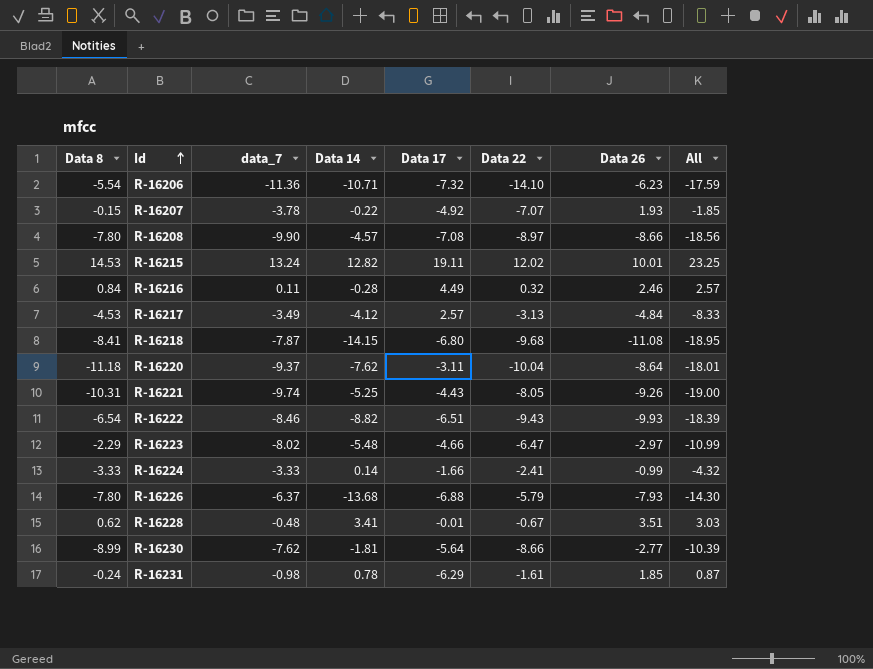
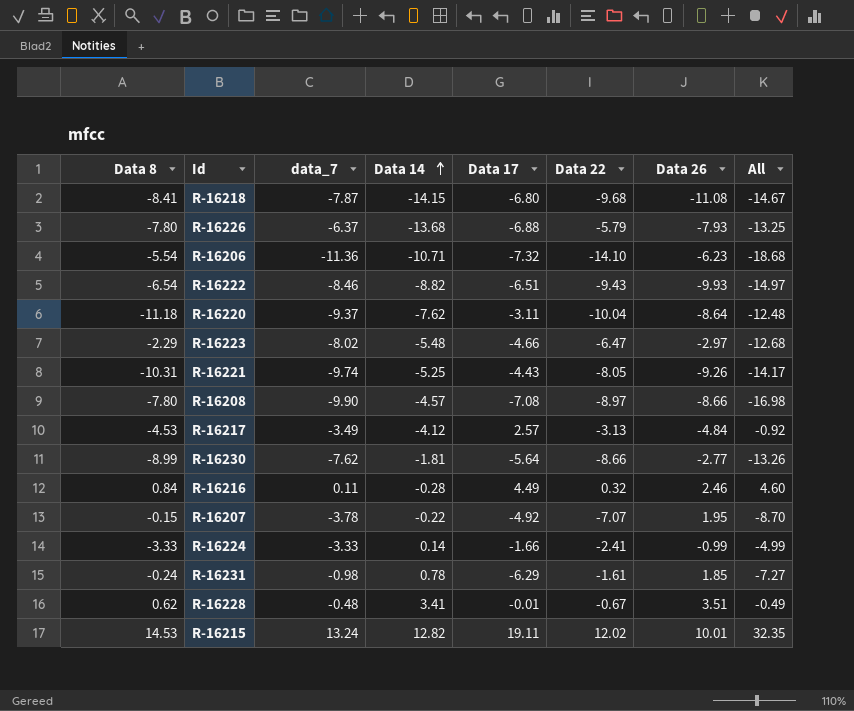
row order: Id ascending -> Data 14 ascending
column All | formula: [data_7] + [Data 26] -> [data_7] + [Data 17]
R-16207 | Data 26: 1.93 -> 1.95

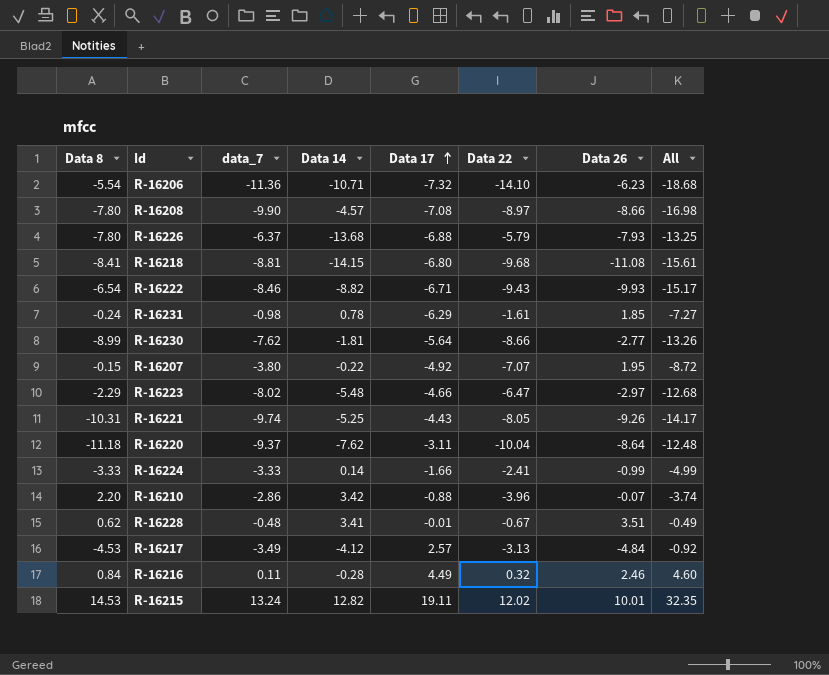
row order: Data 14 ascending -> Data 17 ascending
R-16218 | data_7: -7.87 -> -8.81
R-16218 | All: -14.67 -> -15.61
R-16222 | Data 17: -6.51 -> -6.71
R-16222 | All: -14.97 -> -15.17
R-16207 | data_7: -3.78 -> -3.80
R-16207 | All: -8.70 -> -8.72
row R-16210: none -> 2.20 | -2.86 | 3.42 | -0.88 | -3.96 | -0.07 | -3.74

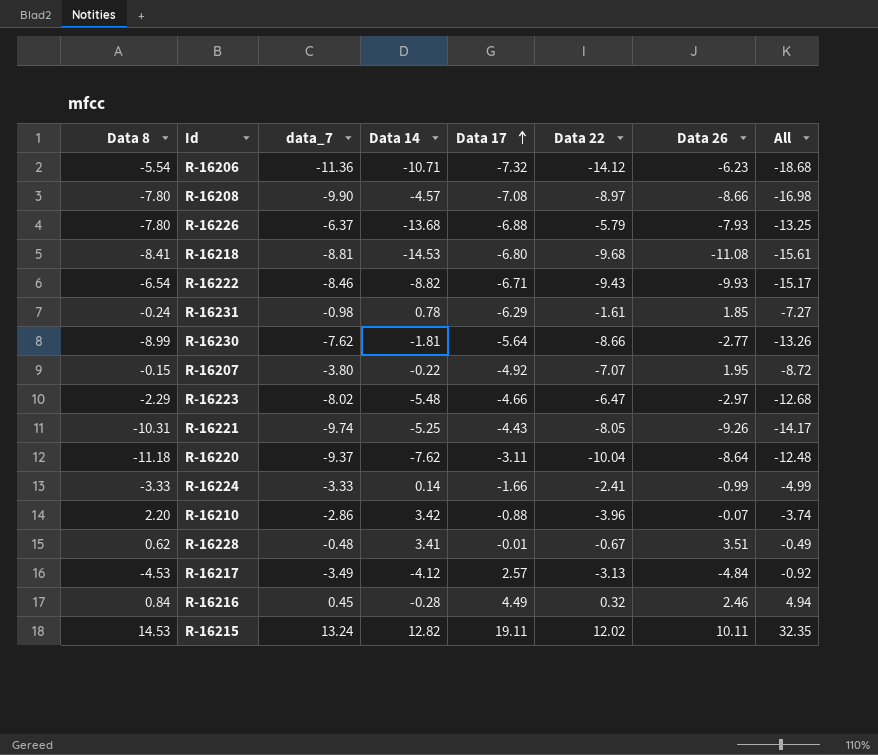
R-16206 | Data 22: -14.10 -> -14.12
R-16218 | Data 14: -14.15 -> -14.53
R-16216 | data_7: 0.11 -> 0.45
R-16216 | All: 4.60 -> 4.94
R-16215 | Data 26: 10.01 -> 10.11

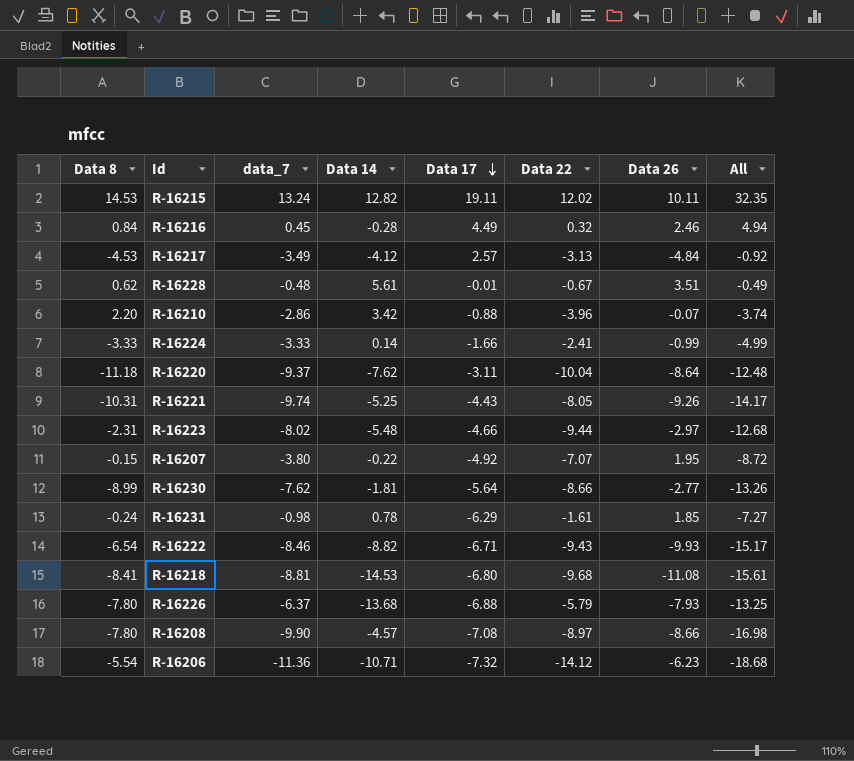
row order: Data 17 ascending -> Data 17 descending
R-16228 | Data 14: 3.41 -> 5.61
R-16223 | Data 8: -2.29 -> -2.31
R-16223 | Data 22: -6.47 -> -9.44

